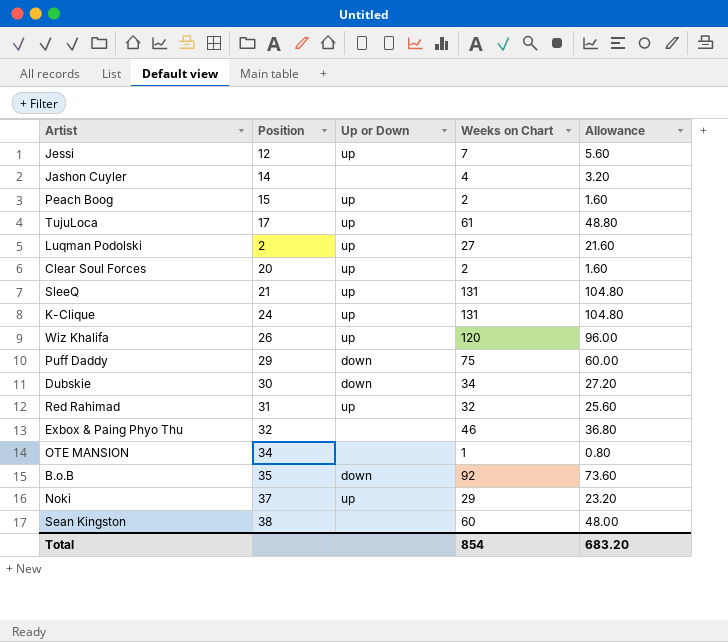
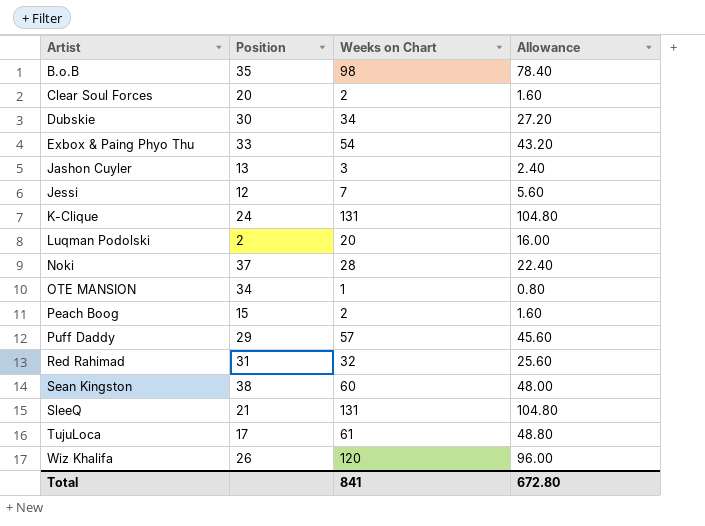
row order: none -> Artist ascending
column Up or Down | position: 3 -> none
B.o.B | Weeks on Chart: 92 -> 98
B.o.B | Allowance: 73.60 -> 78.40
Exbox & Paing Phyo Thu | Position: 32 -> 33
Exbox & Paing Phyo Thu | Weeks on Chart: 46 -> 54
Exbox & Paing Phyo Thu | Allowance: 36.80 -> 43.20
Jashon Cuyler | Position: 14 -> 13
Jashon Cuyler | Weeks on Chart: 4 -> 3
Jashon Cuyler | Allowance: 3.20 -> 2.40
Luqman Podolski | Weeks on Chart: 27 -> 20
Luqman Podolski | Allowance: 21.60 -> 16.00
Noki | Weeks on Chart: 29 -> 28
Noki | Allowance: 23.20 -> 22.40
Puff Daddy | Weeks on Chart: 75 -> 57
Puff Daddy | Allowance: 60.00 -> 45.60
Total | Weeks on Chart: 854 -> 841
Total | Allowance: 683.20 -> 672.80

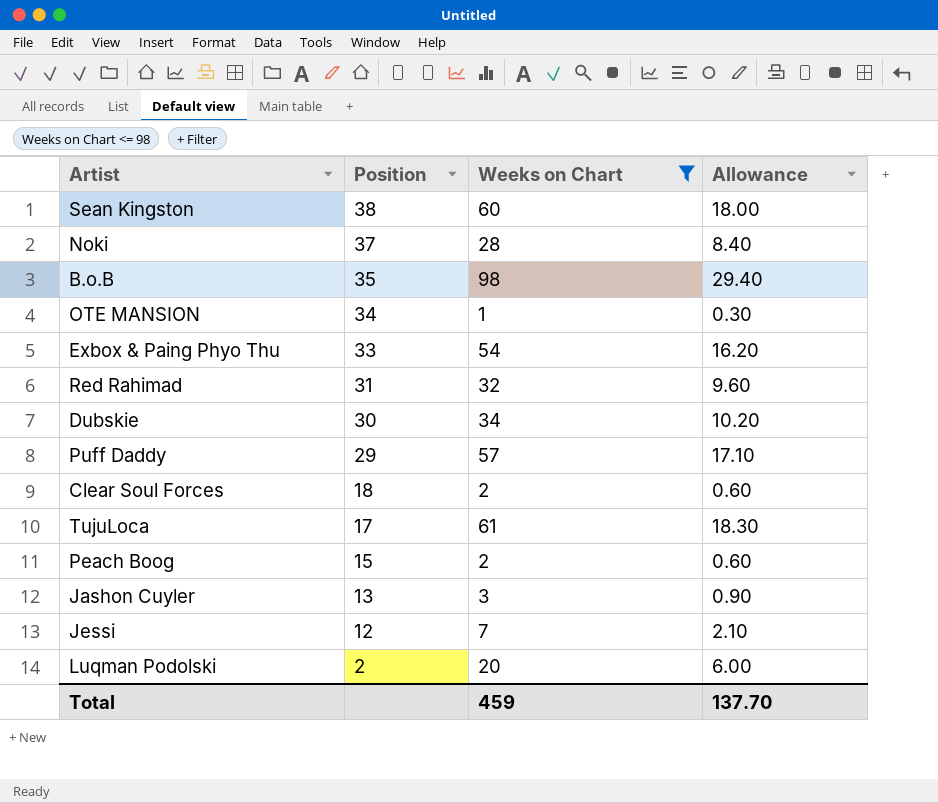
filter: none -> Weeks on Chart <= 98
row order: Artist ascending -> Position descending
column Allowance | formula: [Weeks on Chart] * 0.8 -> [Weeks on Chart] * 0.3
Clear Soul Forces | Position: 20 -> 18
Total | Weeks on Chart: 841 -> 459
Total | Allowance: 672.80 -> 137.70

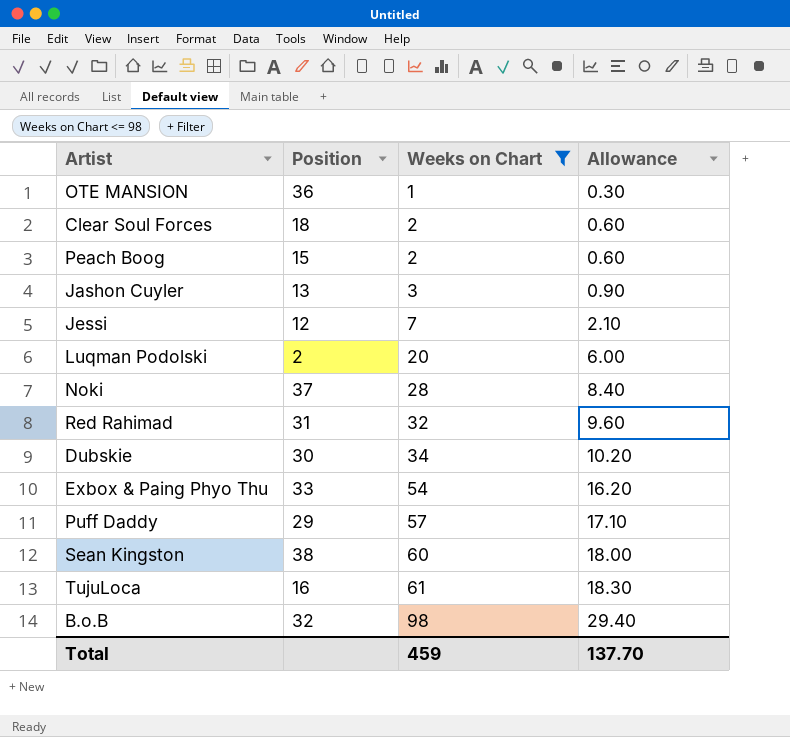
row order: Position descending -> Weeks on Chart ascending
OTE MANSION | Position: 34 -> 36
TujuLoca | Position: 17 -> 16
B.o.B | Position: 35 -> 32

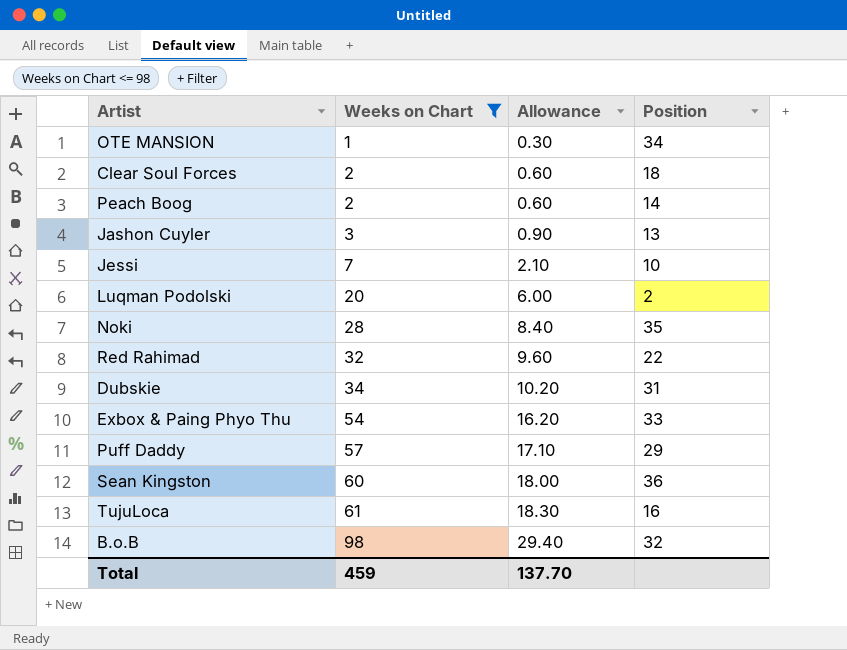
column Position | position: 2 -> 4
OTE MANSION | Position: 36 -> 34
Peach Boog | Position: 15 -> 14
Jessi | Position: 12 -> 10
Noki | Position: 37 -> 35
Red Rahimad | Position: 31 -> 22
Dubskie | Position: 30 -> 31
Sean Kingston | Position: 38 -> 36

